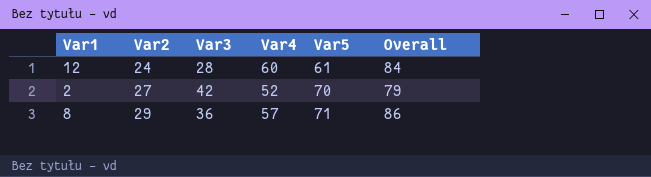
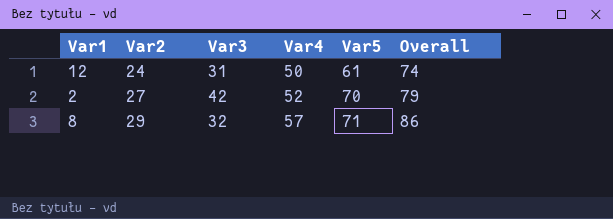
12 | Var3: 28 -> 31
12 | Var4: 60 -> 50
12 | Overall: 84 -> 74
8 | Var3: 36 -> 32

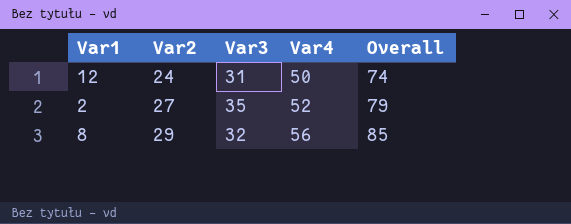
column Var5 | position: 5 -> none
2 | Var3: 42 -> 35
8 | Var4: 57 -> 56
8 | Overall: 86 -> 85

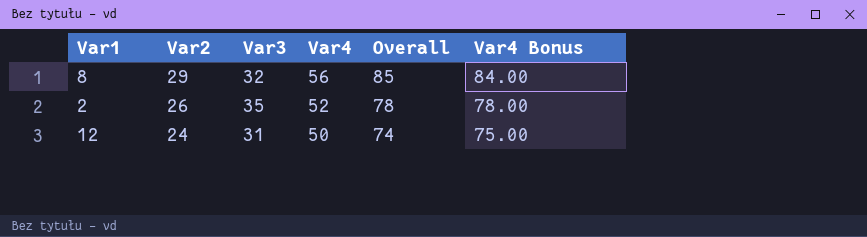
row order: Var2 ascending -> Var2 descending
column Var4 Bonus | formula: none -> [Var4] * 1.5
2 | Var2: 27 -> 26
2 | Overall: 79 -> 78

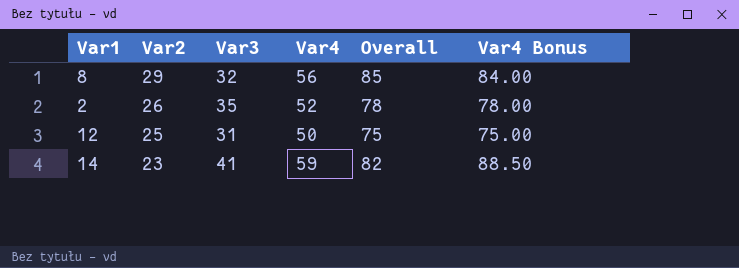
12 | Var2: 24 -> 25
12 | Overall: 74 -> 75
row 14: none -> 23 | 41 | 59 | 82 | 88.50

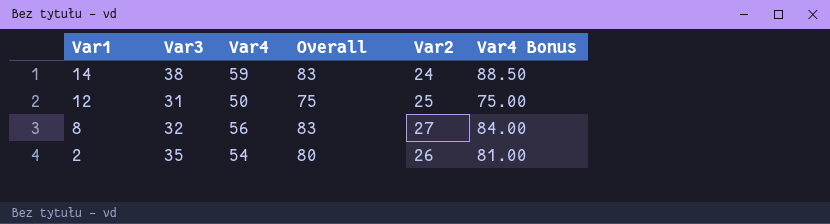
row order: Var2 descending -> Var1 descending
column Var2 | position: 2 -> 5
14 | Var3: 41 -> 38
14 | Overall: 82 -> 83
14 | Var2: 23 -> 24
8 | Overall: 85 -> 83
8 | Var2: 29 -> 27
2 | Var4: 52 -> 54
2 | Overall: 78 -> 80
2 | Var4 Bonus: 78.00 -> 81.00

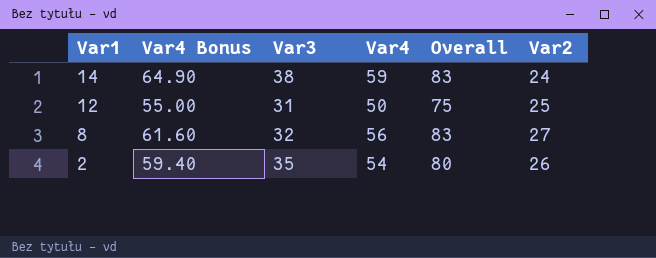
column Var4 Bonus | formula: [Var4] * 1.5 -> [Var4] * 1.1
column Var4 Bonus | position: 6 -> 2

